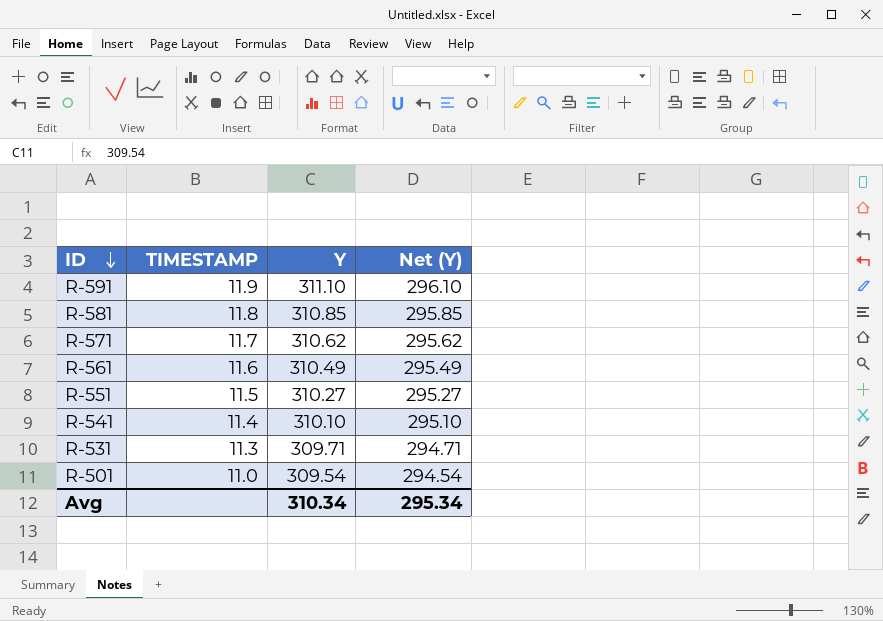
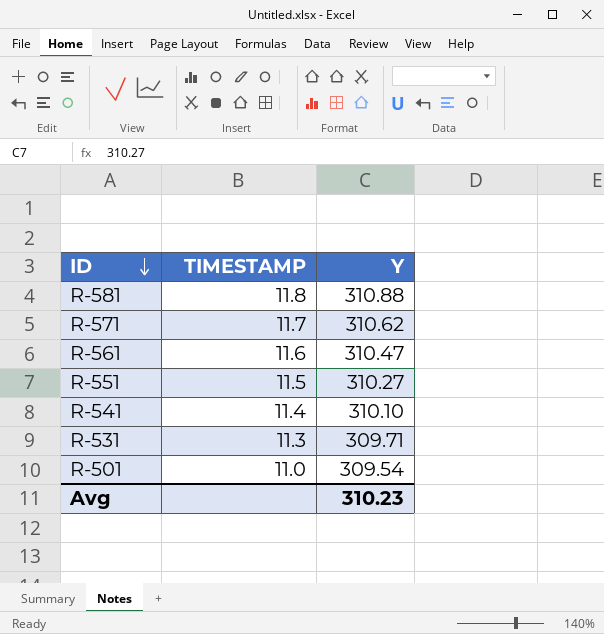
column Net (Y) | formula: [Y] - 15 -> none
row R-591: 11.9 | 311.10 | 296.10 -> none
R-581 | Y: 310.85 -> 310.88
R-561 | Y: 310.49 -> 310.47
Avg | Y: 310.34 -> 310.23

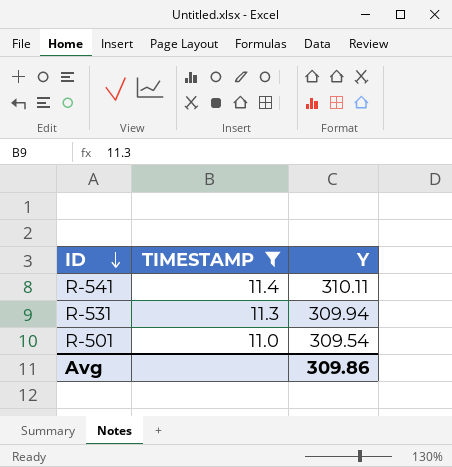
filter: none -> TIMESTAMP <= 11.4
R-541 | Y: 310.10 -> 310.11
R-531 | Y: 309.71 -> 309.94
Avg | Y: 310.23 -> 309.86

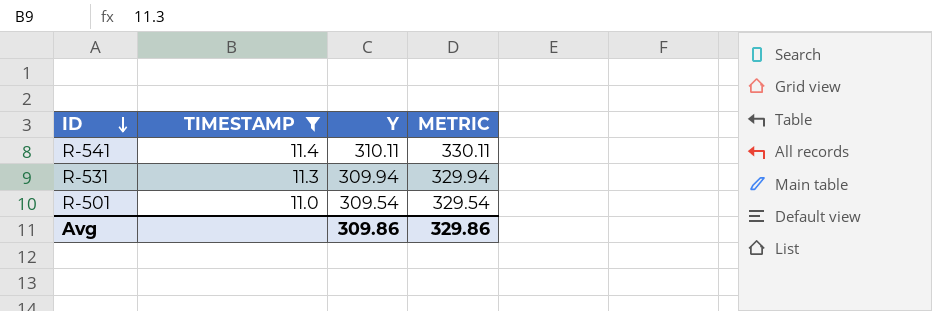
column METRIC | formula: none -> [Y] + 20

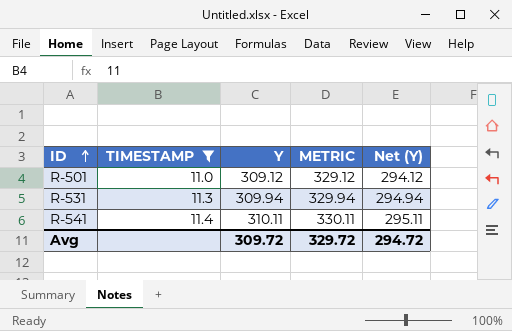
row order: ID descending -> ID ascending
column Net (Y) | formula: none -> [Y] - 15
R-501 | Y: 309.54 -> 309.12
R-501 | METRIC: 329.54 -> 329.12
Avg | Y: 309.86 -> 309.72
Avg | METRIC: 329.86 -> 329.72

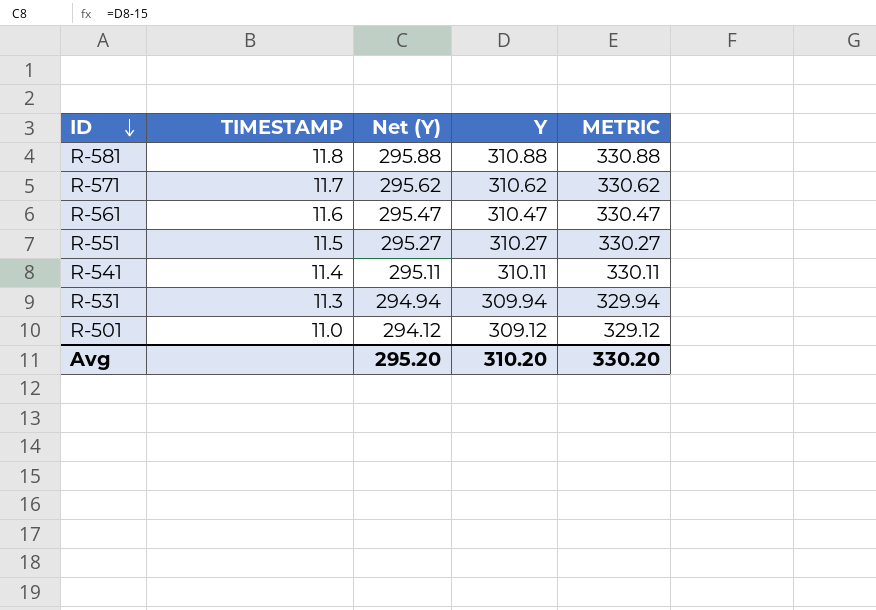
filter: TIMESTAMP <= 11.4 -> none
row order: ID ascending -> ID descending
column Net (Y) | position: 5 -> 3
Avg | Net (Y): 294.72 -> 295.20
Avg | Y: 309.72 -> 310.20
Avg | METRIC: 329.72 -> 330.20

